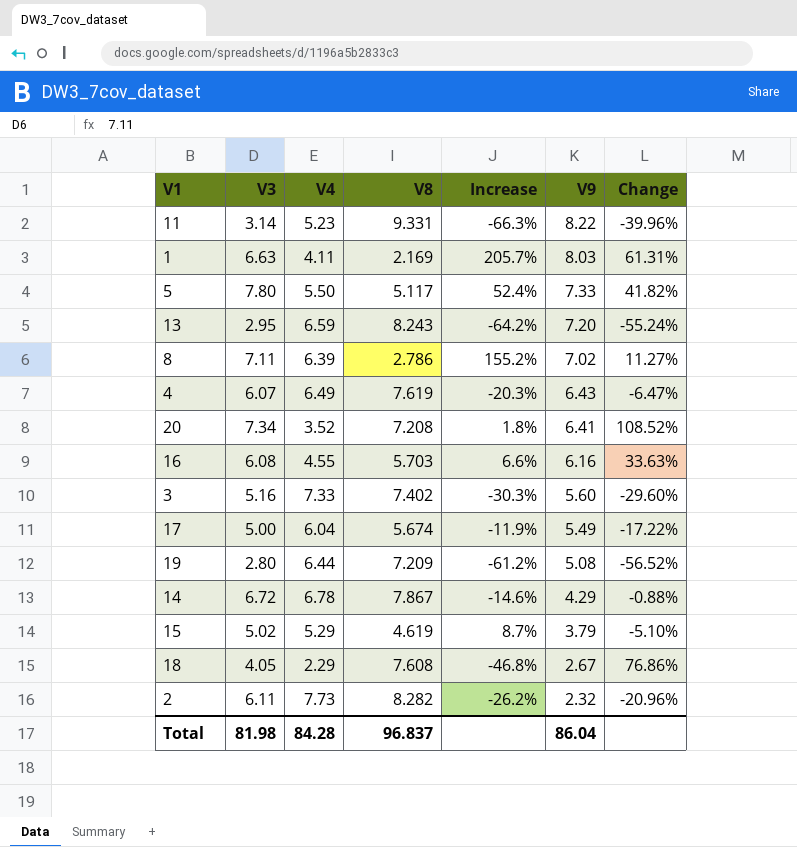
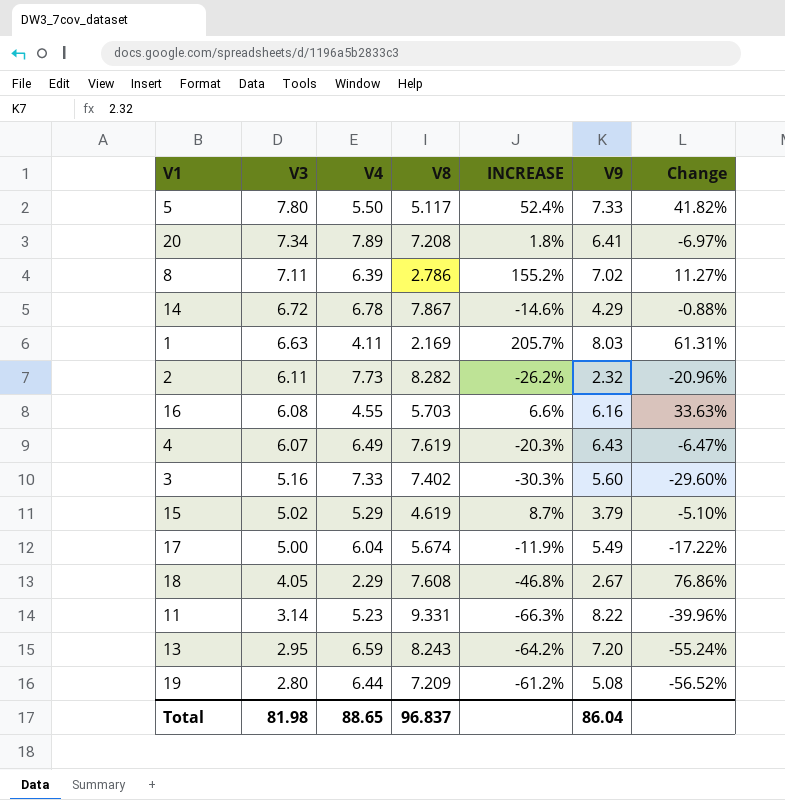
row order: V9 descending -> V3 descending
column name: Increase -> INCREASE
20 | V4: 3.52 -> 7.89
20 | Change: 108.52% -> -6.97%
Total | V4: 84.28 -> 88.65

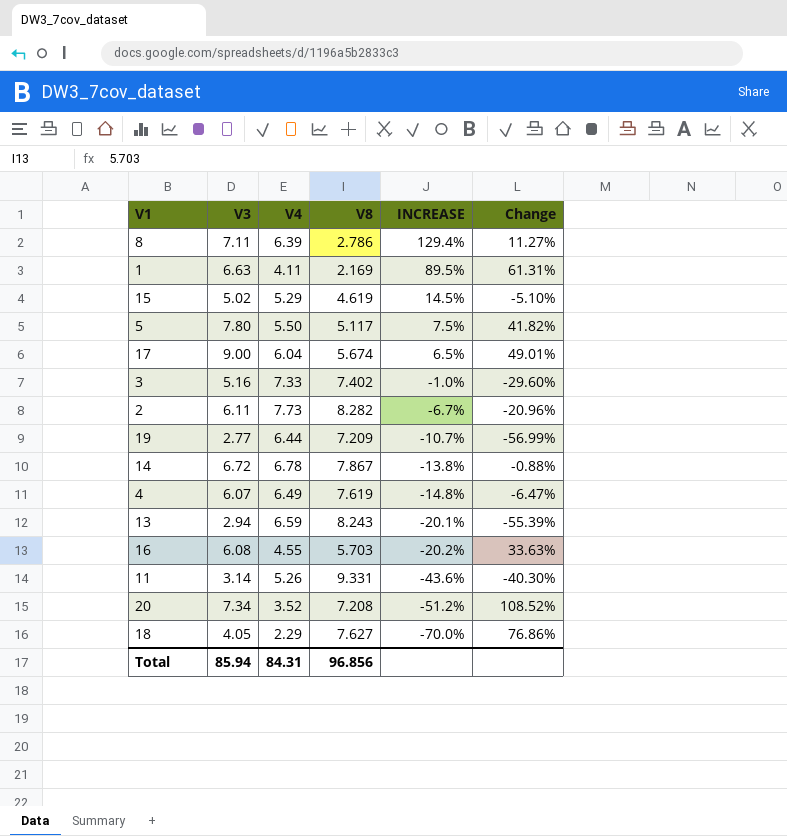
row order: V3 descending -> INCREASE descending
column V9 | position: 6 -> none
column INCREASE | formula: ([V3] - [V8]) / [V8] -> ([V4] - [V8]) / [V8]
17 | V3: 5.00 -> 9.00
17 | Change: -17.22% -> 49.01%
19 | V3: 2.80 -> 2.77
19 | Change: -56.52% -> -56.99%
13 | V3: 2.95 -> 2.94
13 | Change: -55.24% -> -55.39%
11 | V4: 5.23 -> 5.26
11 | Change: -39.96% -> -40.30%
20 | V4: 7.89 -> 3.52
20 | Change: -6.97% -> 108.52%
18 | V8: 7.608 -> 7.627
Total | V3: 81.98 -> 85.94
Total | V4: 88.65 -> 84.31
Total | V8: 96.837 -> 96.856

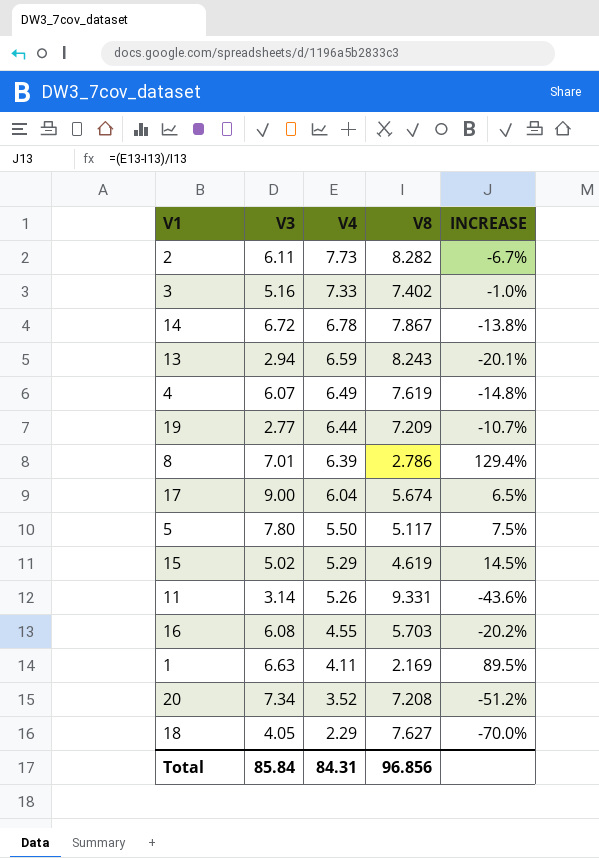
row order: INCREASE descending -> V4 descending
column Change | formula: ([V3] - [V4]) / [V4] -> none
8 | V3: 7.11 -> 7.01
Total | V3: 85.94 -> 85.84

